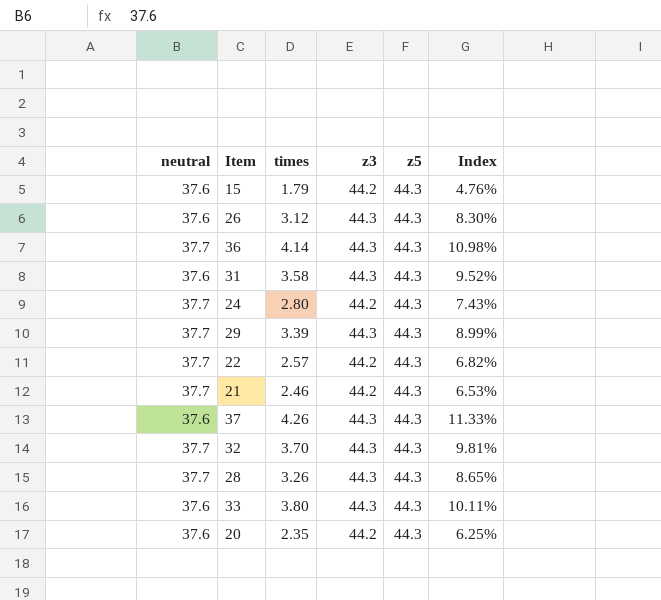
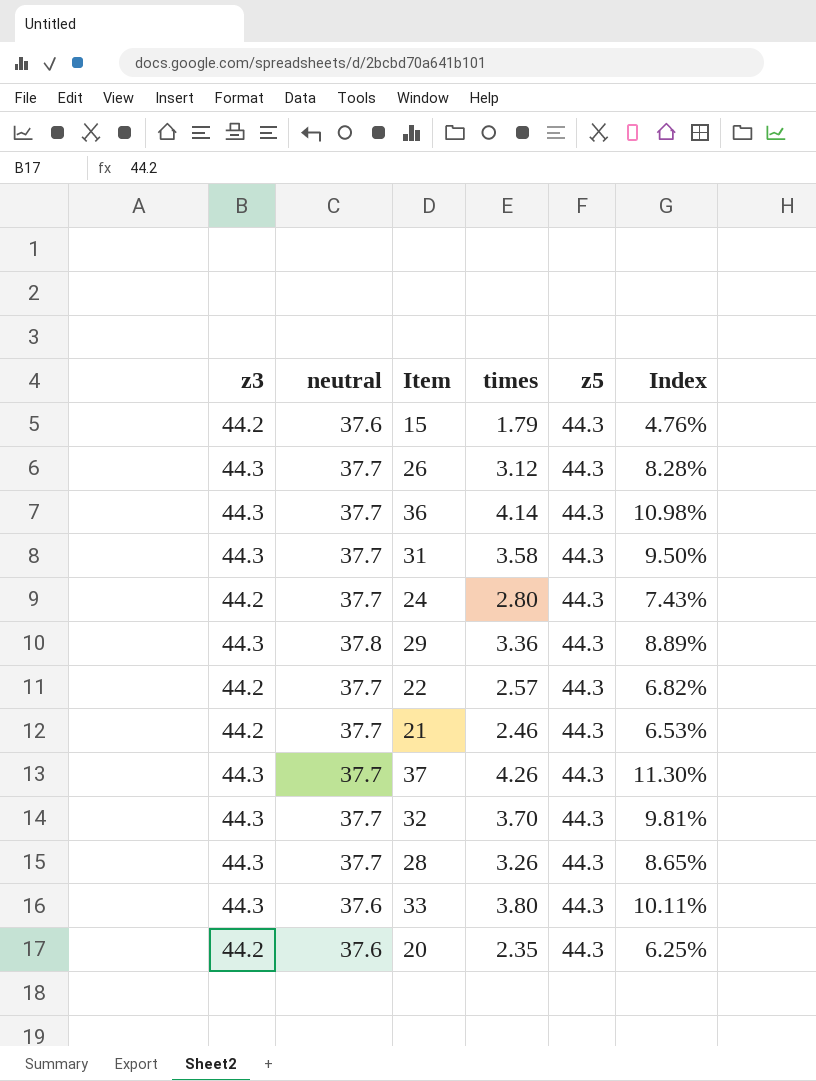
column z3 | position: 4 -> 1
26 | neutral: 37.6 -> 37.7
26 | Index: 8.30% -> 8.28%
31 | neutral: 37.6 -> 37.7
31 | Index: 9.52% -> 9.50%
29 | neutral: 37.7 -> 37.8
29 | times: 3.39 -> 3.36
29 | Index: 8.99% -> 8.89%
37 | neutral: 37.6 -> 37.7
37 | Index: 11.33% -> 11.30%

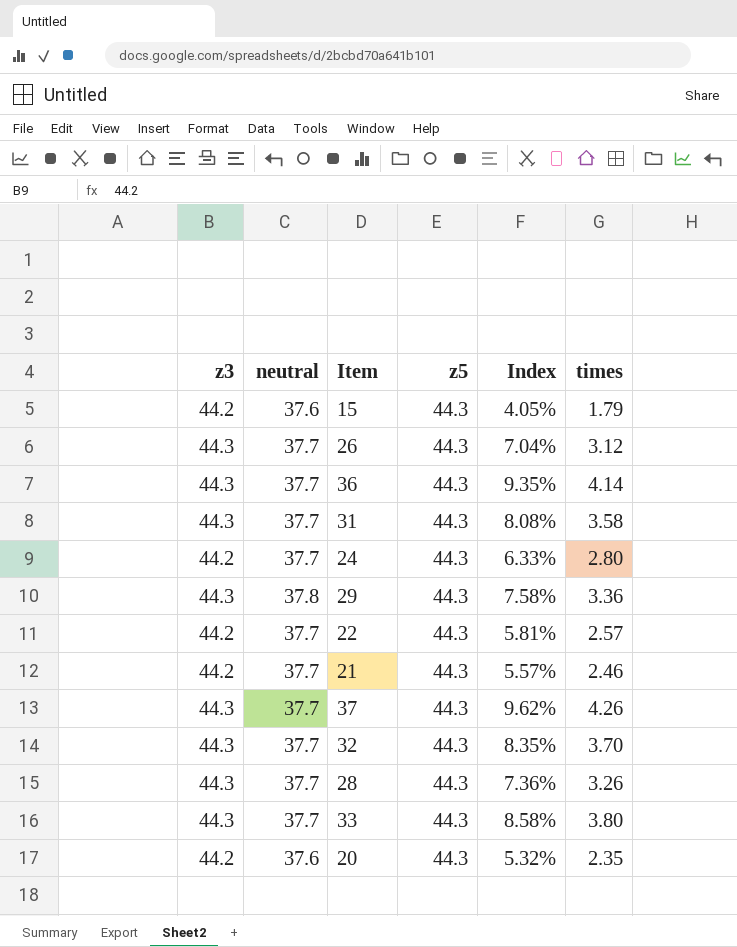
column Index | formula: [times] / [neutral] -> [times] / [z3]
column times | position: 4 -> 6
33 | neutral: 37.6 -> 37.7

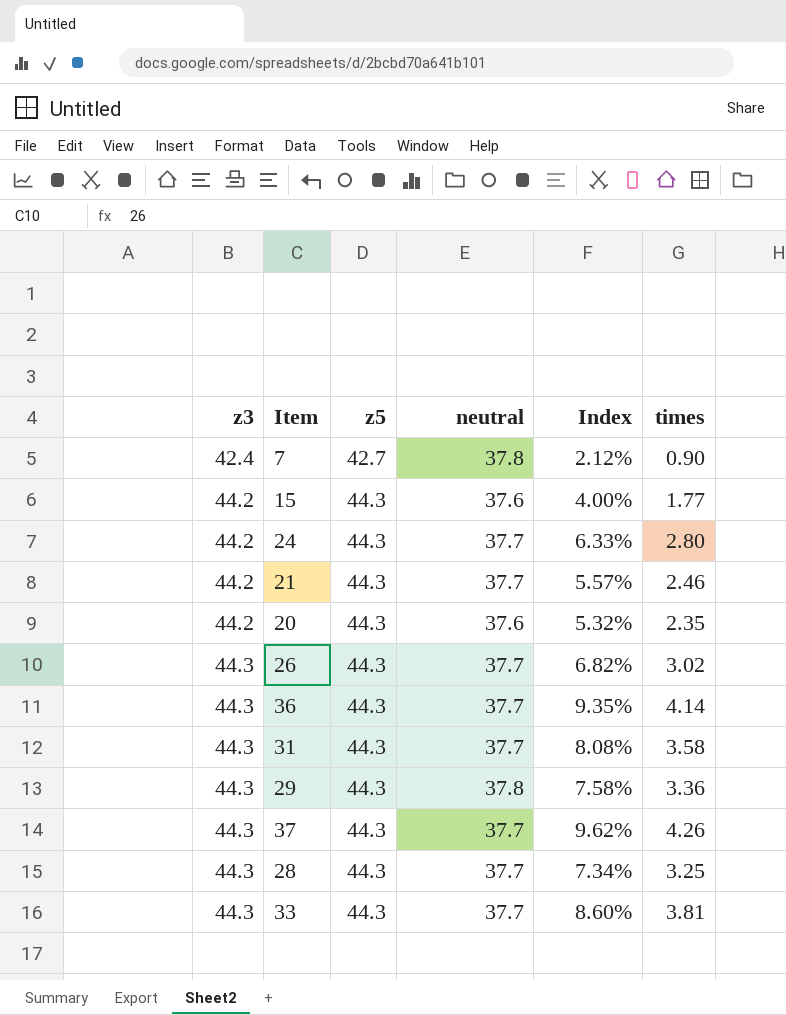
row order: none -> z3 ascending
column neutral | position: 2 -> 4
row 22: 44.2 | 37.7 | 44.3 | 5.81% | 2.57 -> none
row 32: 44.3 | 37.7 | 44.3 | 8.35% | 3.70 -> none
row 7: none -> 42.4 | 42.7 | 37.8 | 2.12% | 0.90
15 | Index: 4.05% -> 4.00%
15 | times: 1.79 -> 1.77
26 | Index: 7.04% -> 6.82%
26 | times: 3.12 -> 3.02
28 | Index: 7.36% -> 7.34%
28 | times: 3.26 -> 3.25
33 | Index: 8.58% -> 8.60%
33 | times: 3.80 -> 3.81

